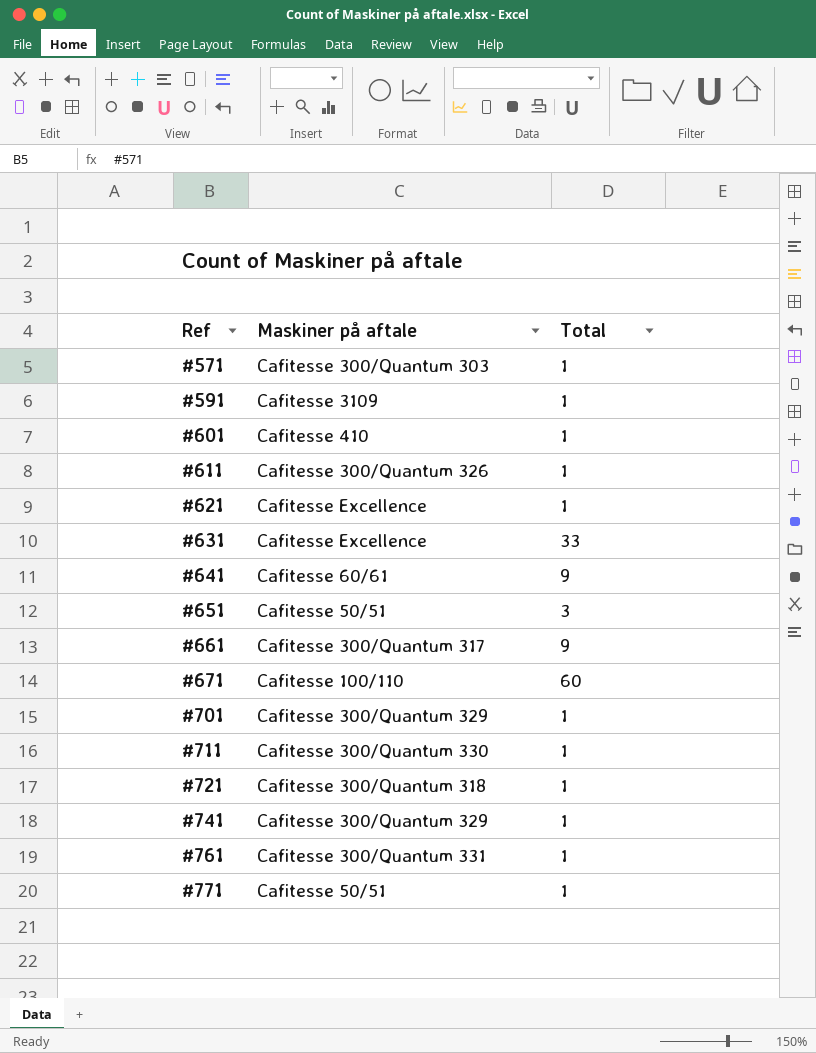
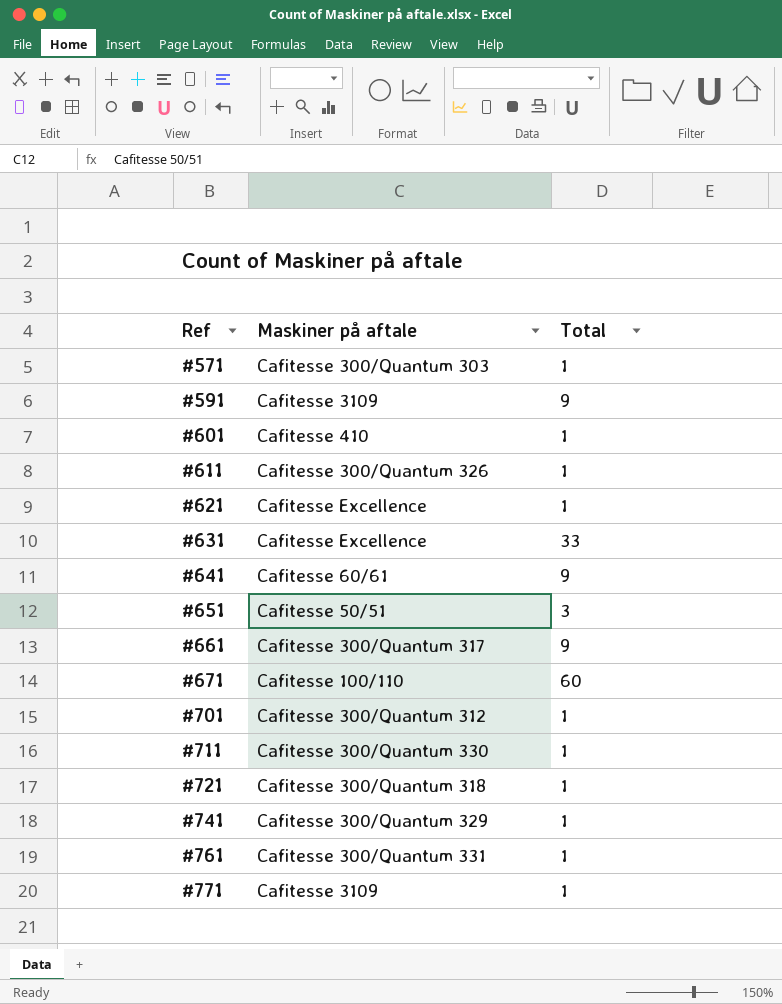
#591 | Total: 1 -> 9
#701 | Maskiner på aftale: Cafitesse 300/Quantum 329 -> Cafitesse 300/Quantum 312
#771 | Maskiner på aftale: Cafitesse 50/51 -> Cafitesse 3109

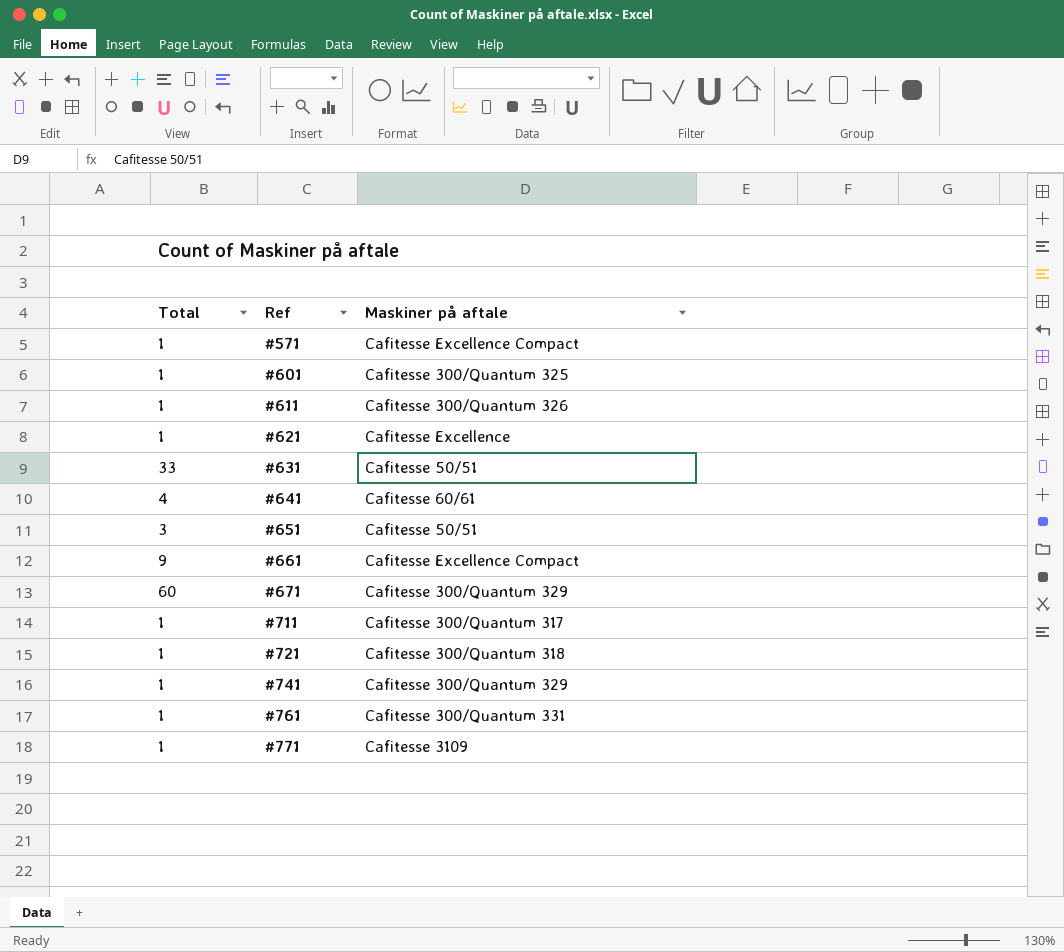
column Total | position: 3 -> 1
row #591: Cafitesse 3109 | 9 -> none
row #701: Cafitesse 300/Quantum 312 | 1 -> none
#571 | Maskiner på aftale: Cafitesse 300/Quantum 303 -> Cafitesse Excellence Compact
#601 | Maskiner på aftale: Cafitesse 410 -> Cafitesse 300/Quantum 325
#631 | Maskiner på aftale: Cafitesse Excellence -> Cafitesse 50/51
#641 | Total: 9 -> 4
#661 | Maskiner på aftale: Cafitesse 300/Quantum 317 -> Cafitesse Excellence Compact
#671 | Maskiner på aftale: Cafitesse 100/110 -> Cafitesse 300/Quantum 329
#711 | Maskiner på aftale: Cafitesse 300/Quantum 330 -> Cafitesse 300/Quantum 317

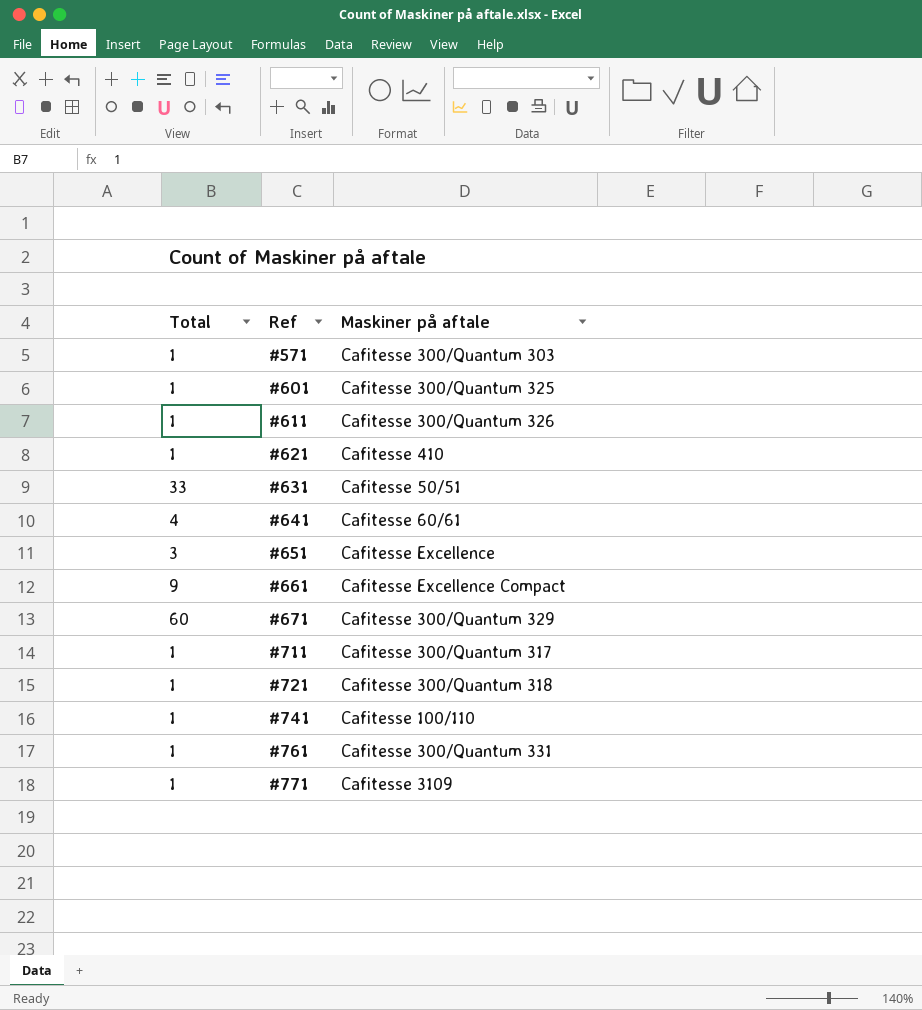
#571 | Maskiner på aftale: Cafitesse Excellence Compact -> Cafitesse 300/Quantum 303
#621 | Maskiner på aftale: Cafitesse Excellence -> Cafitesse 410
#651 | Maskiner på aftale: Cafitesse 50/51 -> Cafitesse Excellence
#741 | Maskiner på aftale: Cafitesse 300/Quantum 329 -> Cafitesse 100/110

